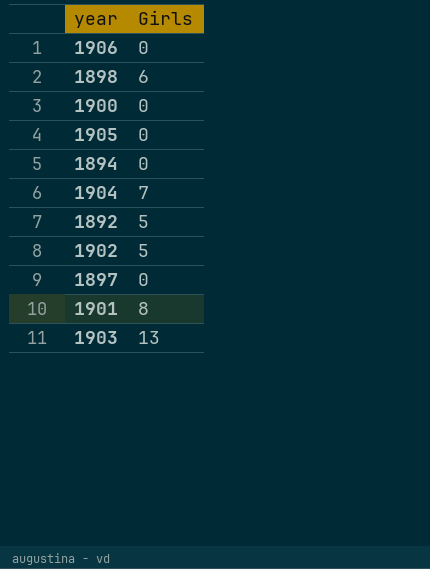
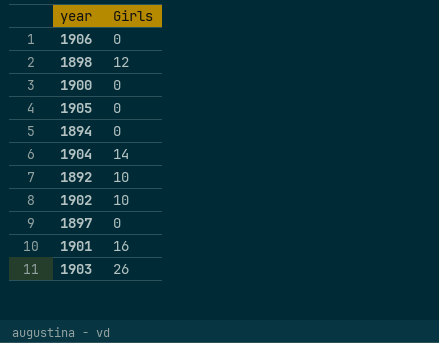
1898 | Girls: 6 -> 12
1904 | Girls: 7 -> 14
1892 | Girls: 5 -> 10
1902 | Girls: 5 -> 10
1901 | Girls: 8 -> 16
1903 | Girls: 13 -> 26

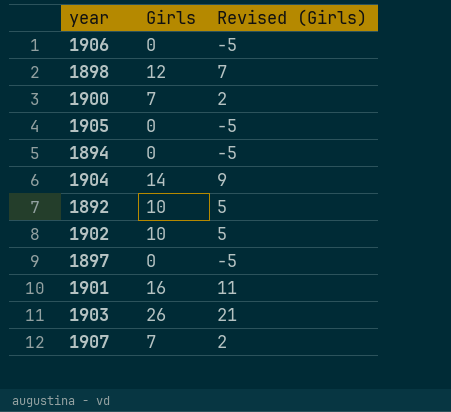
column Revised (Girls) | formula: none -> [Girls] - 5
1900 | Girls: 0 -> 7
row 1907: none -> 7 | 2

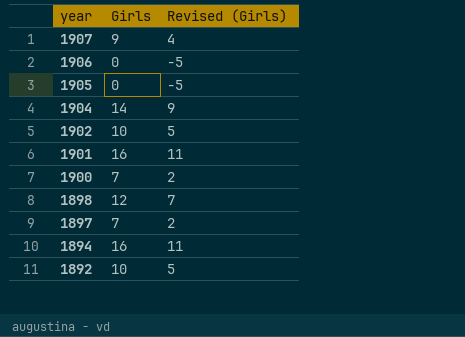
row order: none -> year descending
row 1903: 26 | 21 -> none
1907 | Girls: 7 -> 9
1907 | Revised (Girls): 2 -> 4
1897 | Girls: 0 -> 7
1897 | Revised (Girls): -5 -> 2
1894 | Girls: 0 -> 16
1894 | Revised (Girls): -5 -> 11

